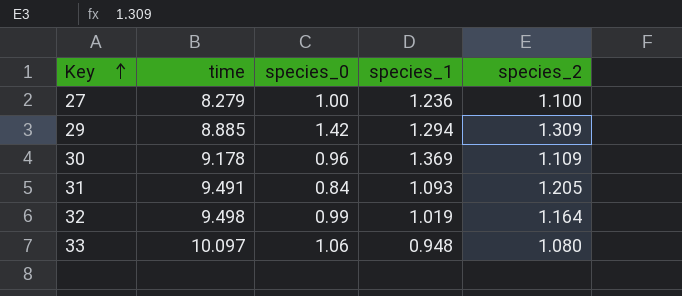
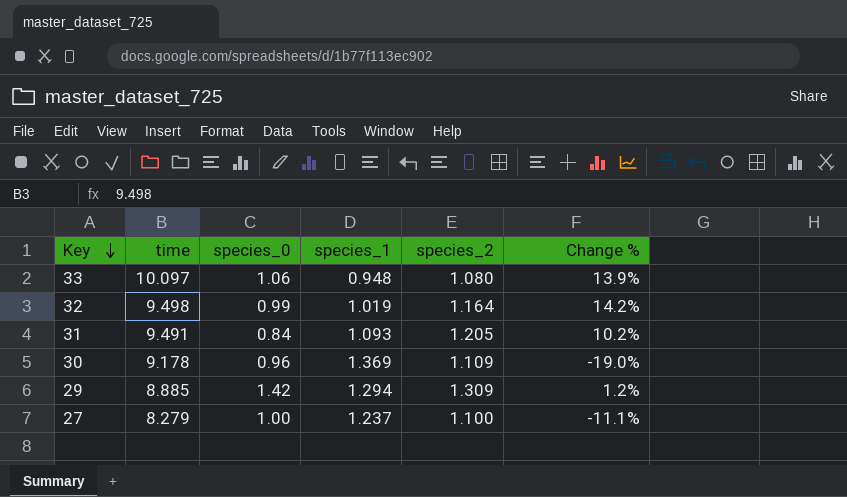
row order: Key ascending -> Key descending
column Change % | formula: none -> ([species_2] - [species_1]) / [species_1]
27 | species_1: 1.236 -> 1.237

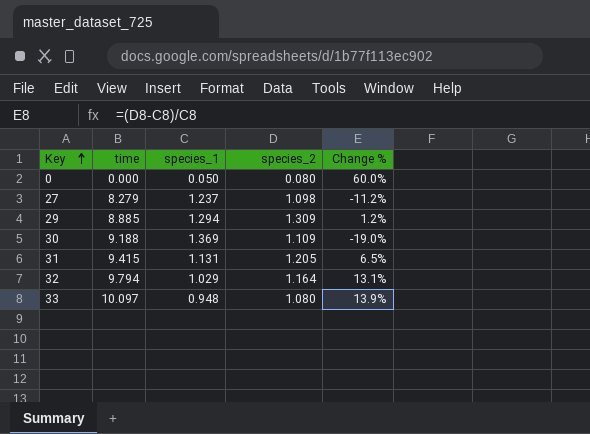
row order: Key descending -> Key ascending
column species_0 | position: 3 -> none
row 0: none -> 0.000 | 0.050 | 0.080 | 60.0%
27 | species_2: 1.100 -> 1.098
27 | Change %: -11.1% -> -11.2%
30 | time: 9.178 -> 9.188
31 | time: 9.491 -> 9.415
31 | species_1: 1.093 -> 1.131
31 | Change %: 10.2% -> 6.5%
32 | time: 9.498 -> 9.794
32 | species_1: 1.019 -> 1.029
32 | Change %: 14.2% -> 13.1%

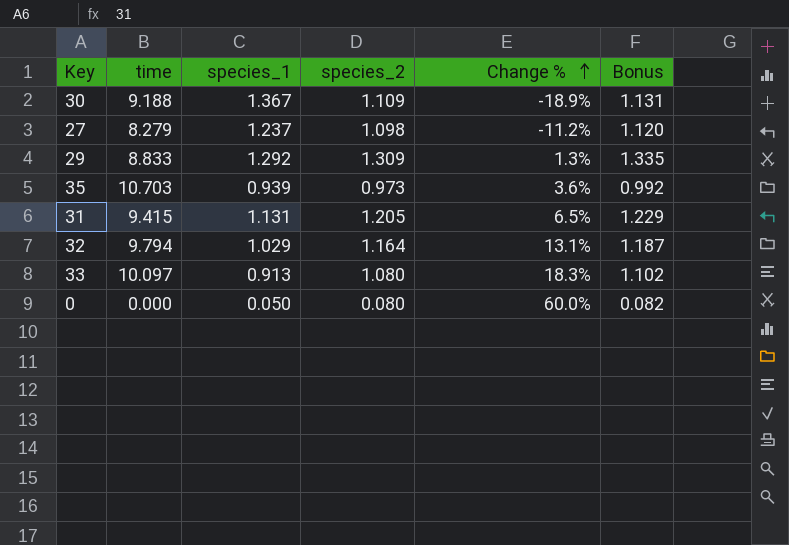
row order: Key ascending -> Change % ascending
column Bonus | formula: none -> [species_2] * 1.02
30 | species_1: 1.369 -> 1.367
30 | Change %: -19.0% -> -18.9%
29 | time: 8.885 -> 8.833
29 | species_1: 1.294 -> 1.292
29 | Change %: 1.2% -> 1.3%
row 35: none -> 10.703 | 0.939 | 0.973 | 3.6% | 0.992
33 | species_1: 0.948 -> 0.913
33 | Change %: 13.9% -> 18.3%

